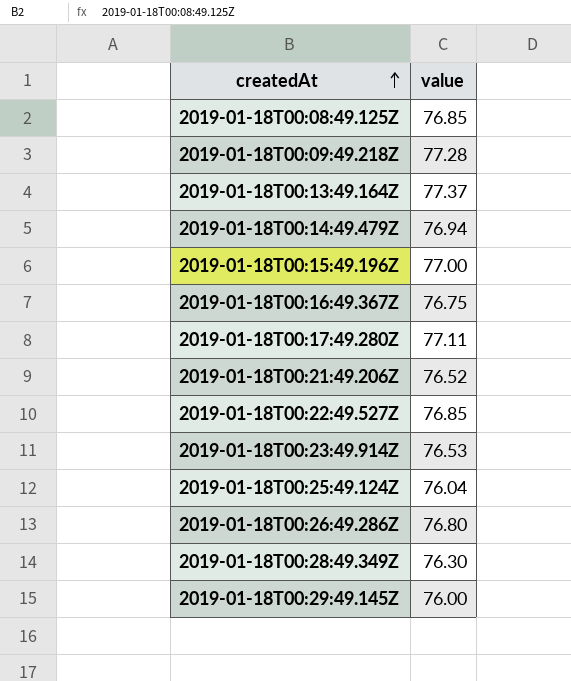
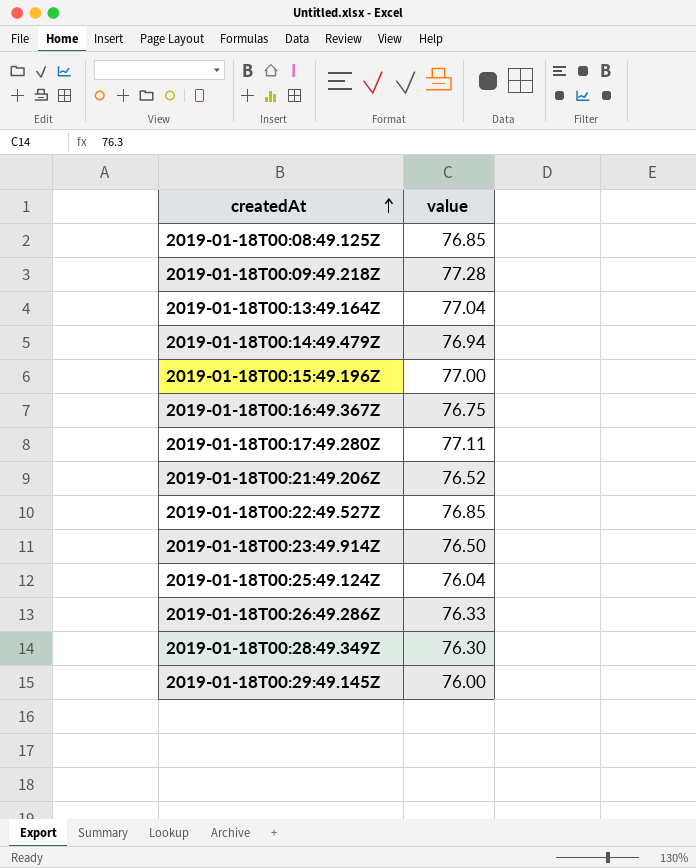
2019-01-18T00:13:49.164Z | value: 77.37 -> 77.04
2019-01-18T00:23:49.914Z | value: 76.53 -> 76.50
2019-01-18T00:26:49.286Z | value: 76.80 -> 76.33

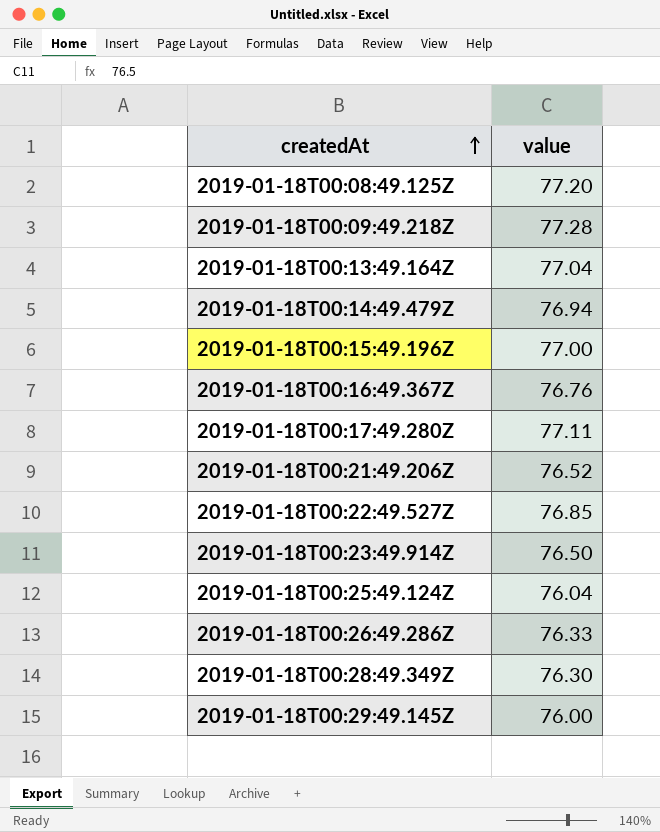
2019-01-18T00:08:49.125Z | value: 76.85 -> 77.20
2019-01-18T00:16:49.367Z | value: 76.75 -> 76.76

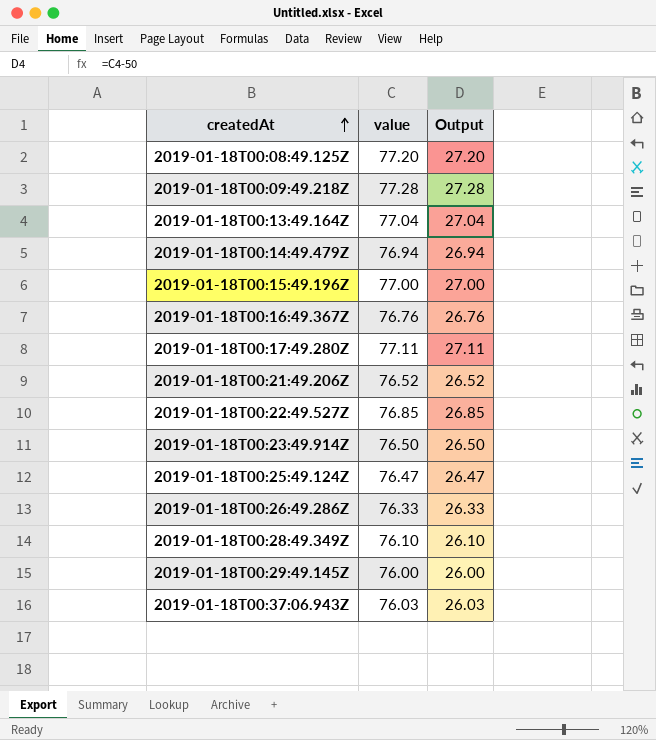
column Output | formula: none -> [value] - 50
2019-01-18T00:25:49.124Z | value: 76.04 -> 76.47
2019-01-18T00:28:49.349Z | value: 76.30 -> 76.10
row 2019-01-18T00:37:06.943Z: none -> 76.03 | 26.03

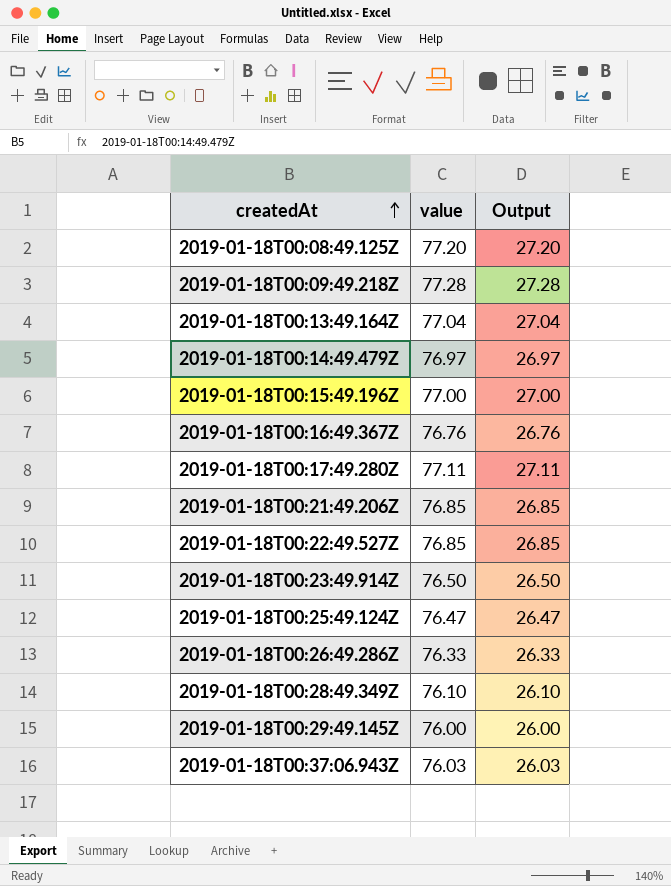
2019-01-18T00:14:49.479Z | value: 76.94 -> 76.97
2019-01-18T00:14:49.479Z | Output: 26.94 -> 26.97
2019-01-18T00:21:49.206Z | value: 76.52 -> 76.85
2019-01-18T00:21:49.206Z | Output: 26.52 -> 26.85

